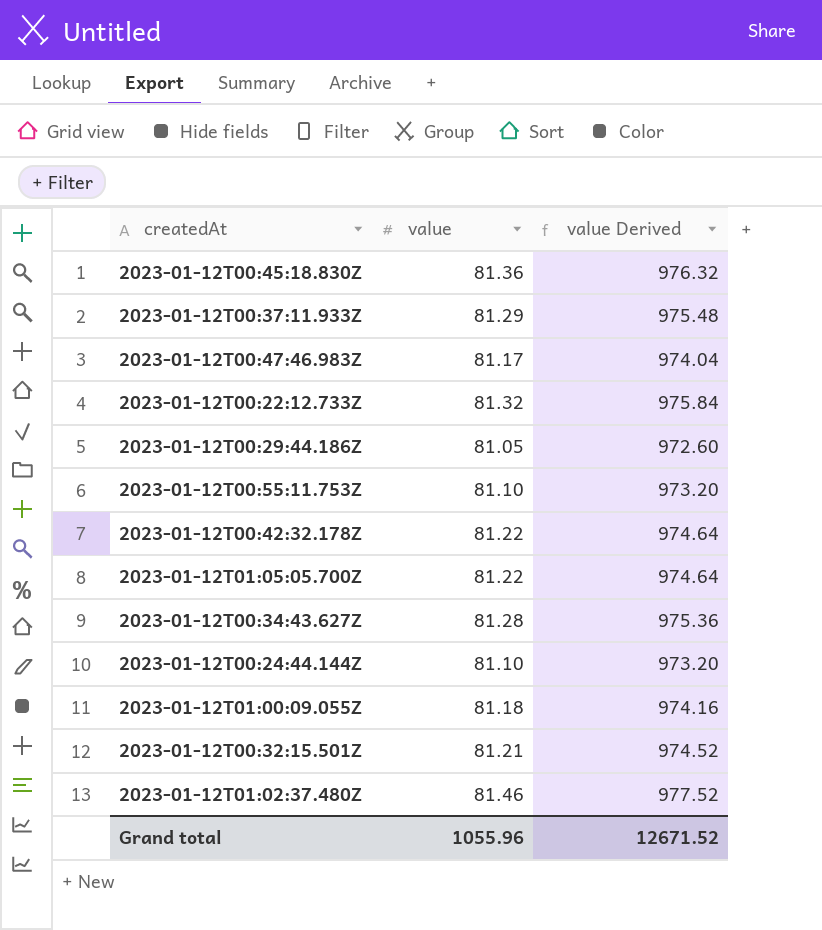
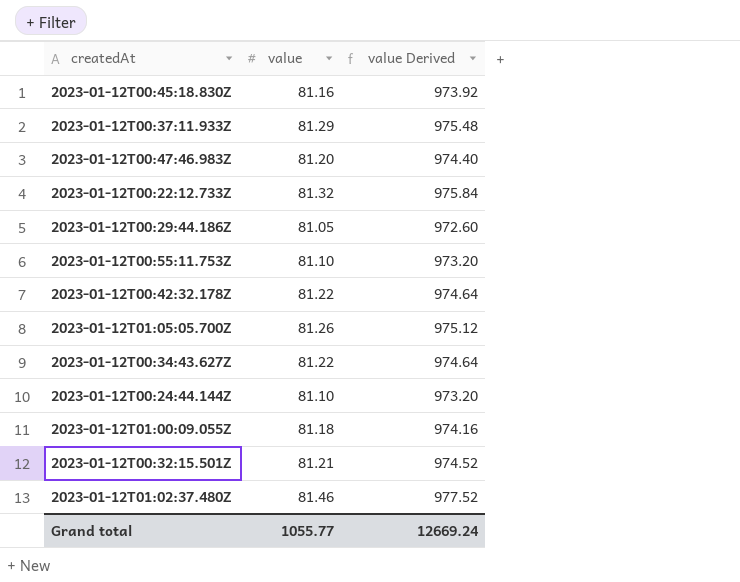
2023-01-12T00:45:18.830Z | value: 81.36 -> 81.16
2023-01-12T00:45:18.830Z | value Derived: 976.32 -> 973.92
2023-01-12T00:47:46.983Z | value: 81.17 -> 81.20
2023-01-12T00:47:46.983Z | value Derived: 974.04 -> 974.40
2023-01-12T01:05:05.700Z | value: 81.22 -> 81.26
2023-01-12T01:05:05.700Z | value Derived: 974.64 -> 975.12
2023-01-12T00:34:43.627Z | value: 81.28 -> 81.22
2023-01-12T00:34:43.627Z | value Derived: 975.36 -> 974.64
Grand total | value: 1055.96 -> 1055.77
Grand total | value Derived: 12671.52 -> 12669.24

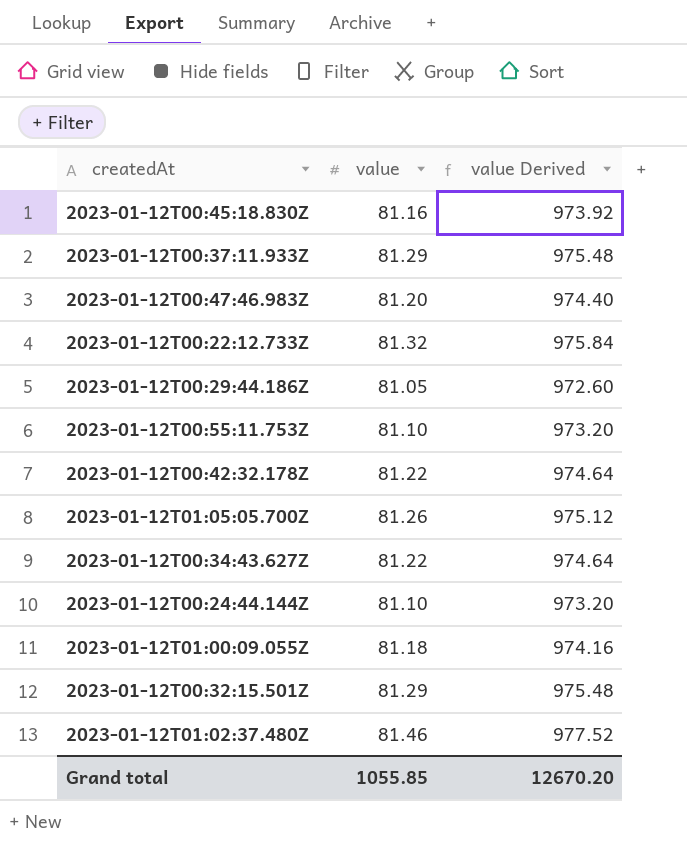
2023-01-12T00:32:15.501Z | value: 81.21 -> 81.29
2023-01-12T00:32:15.501Z | value Derived: 974.52 -> 975.48
Grand total | value: 1055.77 -> 1055.85
Grand total | value Derived: 12669.24 -> 12670.20

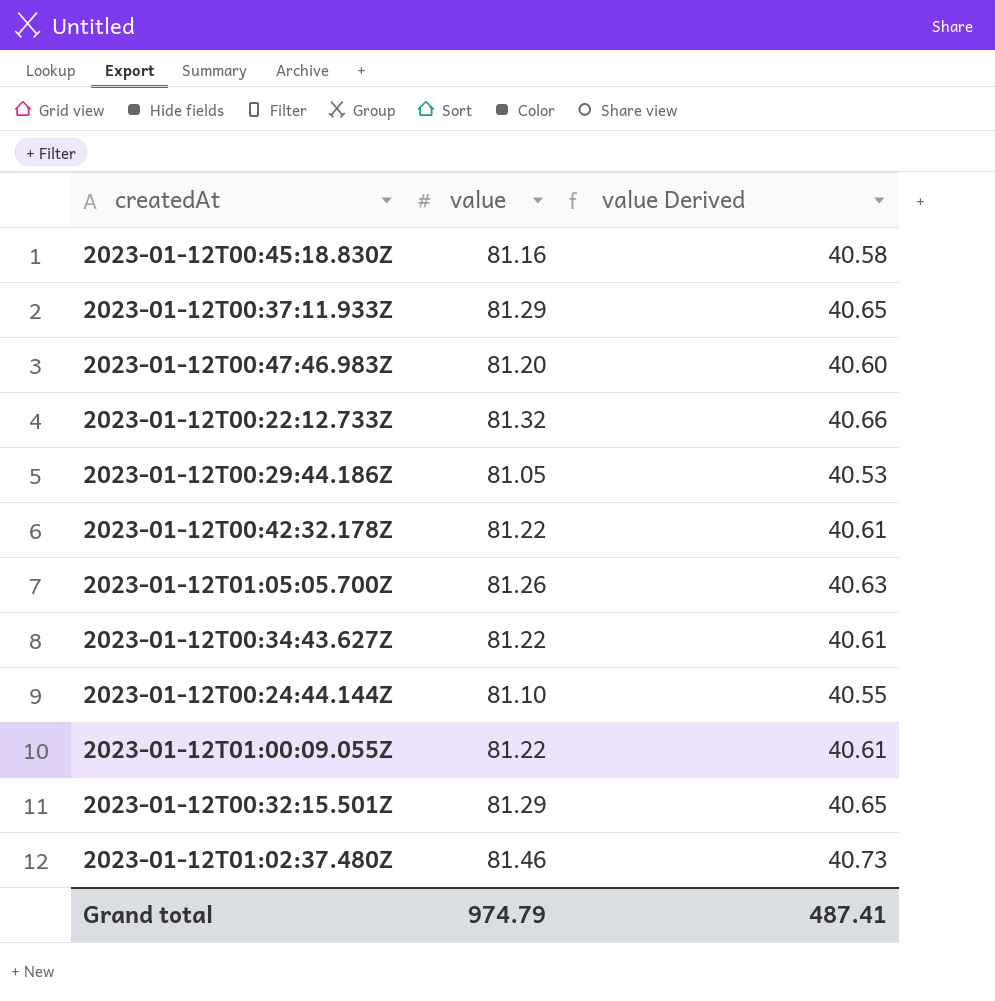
column value Derived | formula: [value] * 12 -> [value] * 0.5
row 2023-01-12T00:55:11.753Z: 81.10 | 973.20 -> none
2023-01-12T01:00:09.055Z | value: 81.18 -> 81.22
Grand total | value: 1055.85 -> 974.79
Grand total | value Derived: 12670.20 -> 487.41

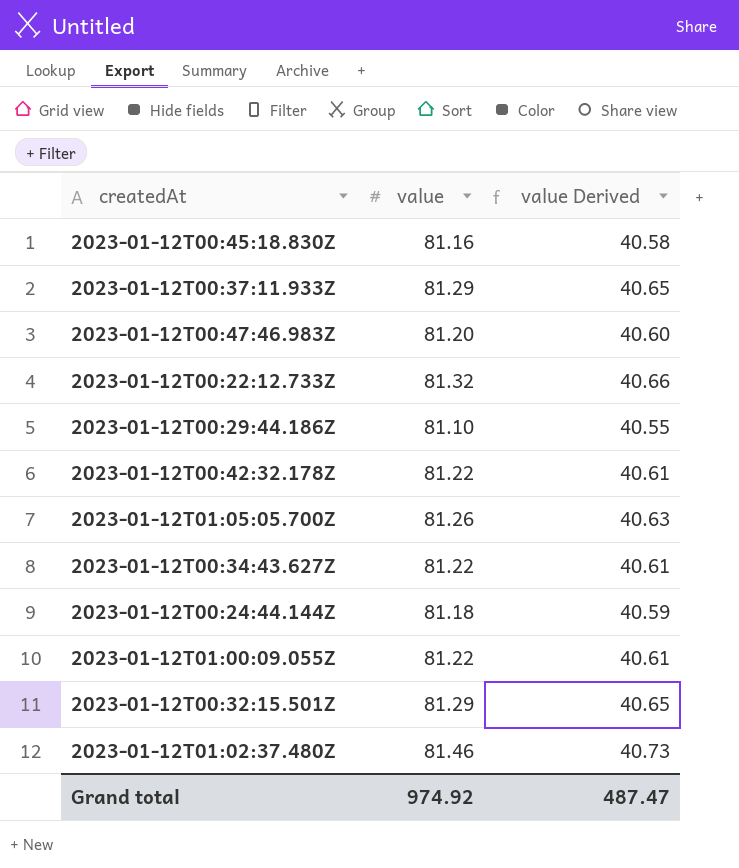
2023-01-12T00:29:44.186Z | value: 81.05 -> 81.10
2023-01-12T00:29:44.186Z | value Derived: 40.53 -> 40.55
2023-01-12T00:24:44.144Z | value: 81.10 -> 81.18
2023-01-12T00:24:44.144Z | value Derived: 40.55 -> 40.59
Grand total | value: 974.79 -> 974.92
Grand total | value Derived: 487.41 -> 487.47

